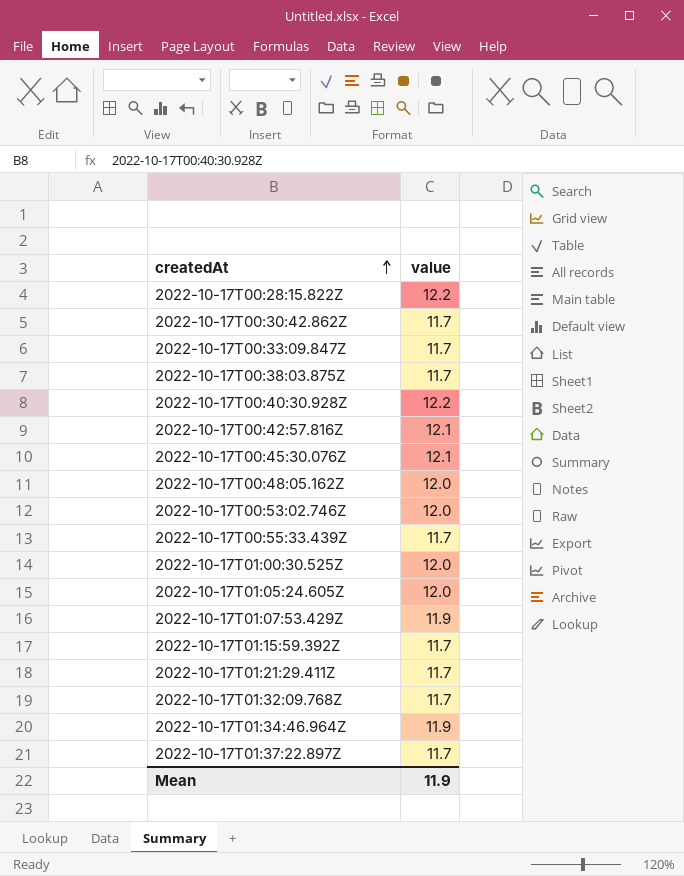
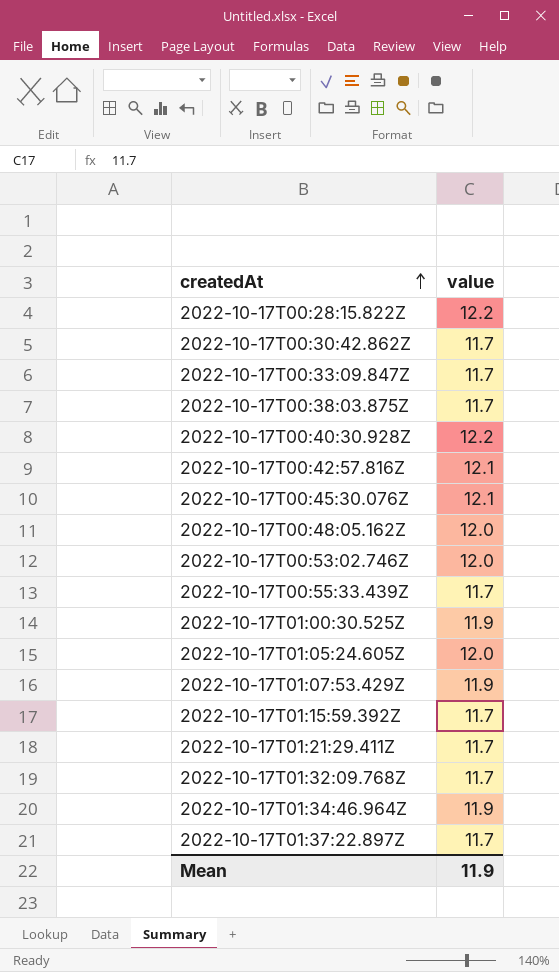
2022-10-17T01:00:30.525Z | value: 12.0 -> 11.9

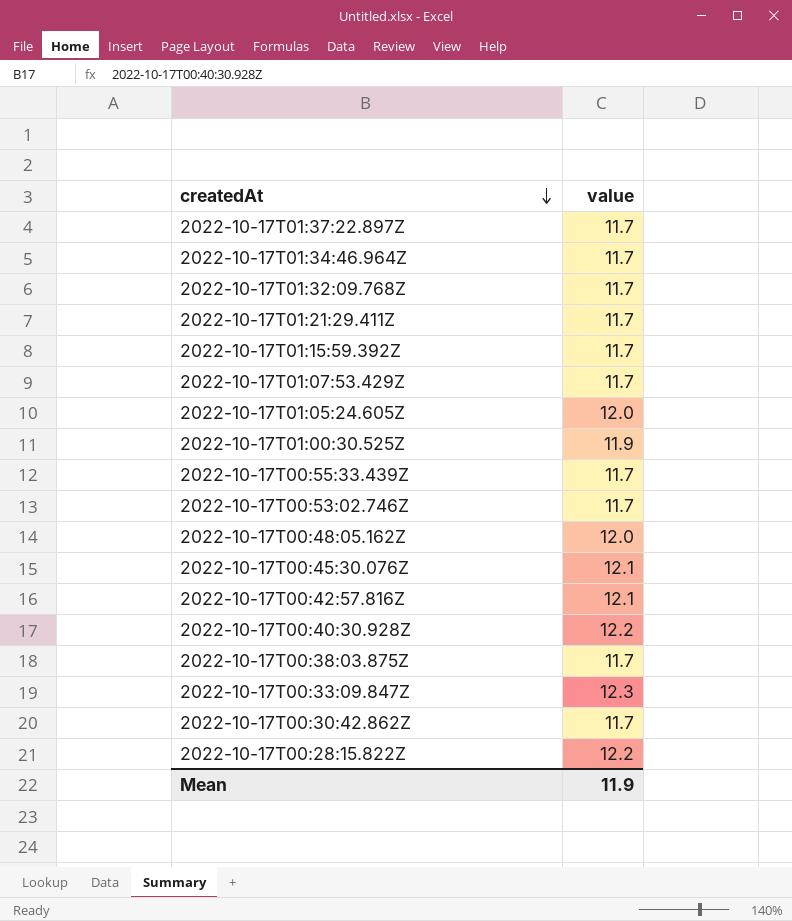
row order: createdAt ascending -> createdAt descending
2022-10-17T01:34:46.964Z | value: 11.9 -> 11.7
2022-10-17T01:07:53.429Z | value: 11.9 -> 11.7
2022-10-17T00:53:02.746Z | value: 12.0 -> 11.7
2022-10-17T00:33:09.847Z | value: 11.7 -> 12.3

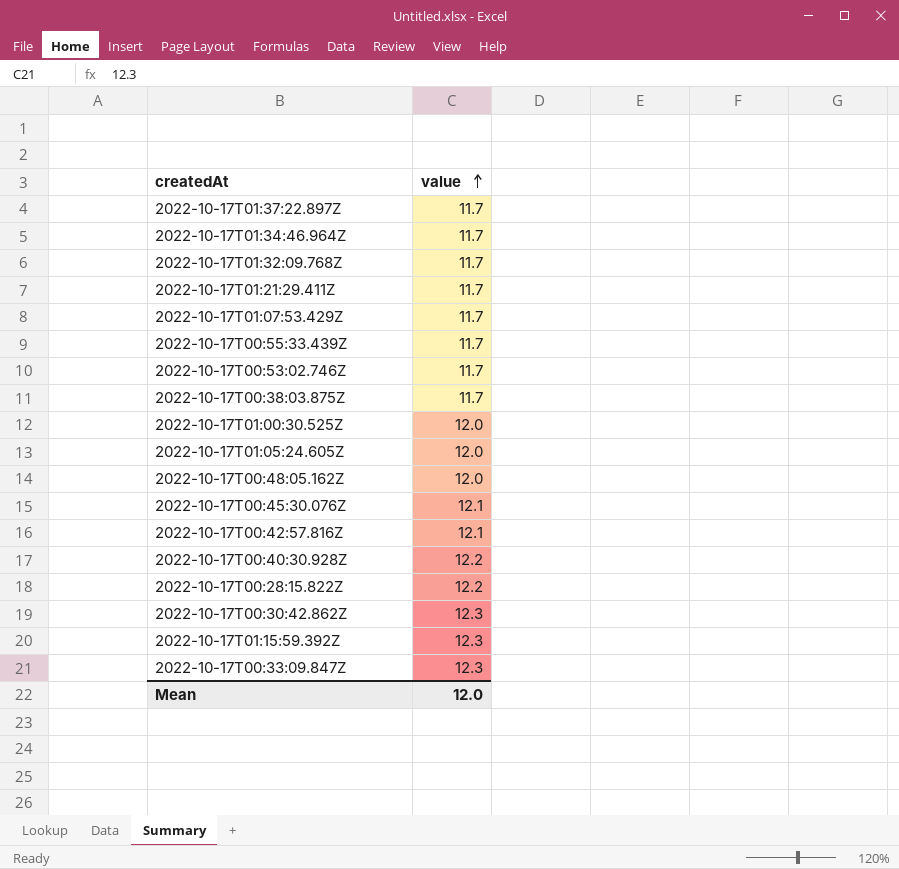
row order: createdAt descending -> value ascending
2022-10-17T01:00:30.525Z | value: 11.9 -> 12.0
2022-10-17T00:30:42.862Z | value: 11.7 -> 12.3
2022-10-17T01:15:59.392Z | value: 11.7 -> 12.3
Mean | value: 11.9 -> 12.0

